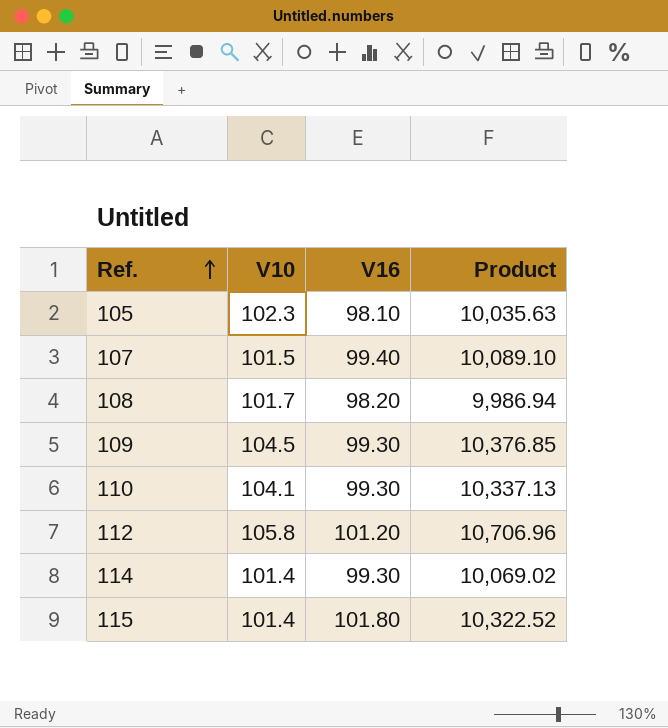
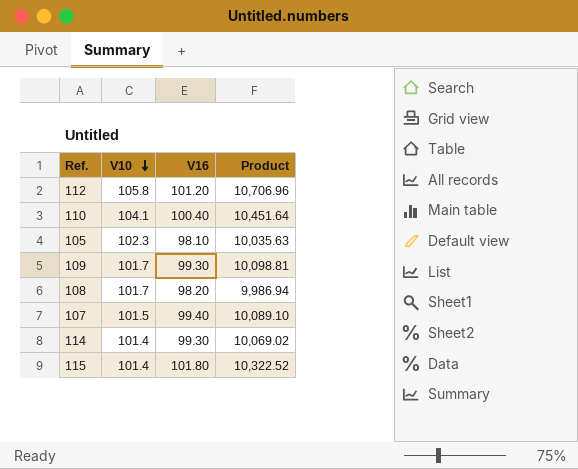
row order: Ref. ascending -> V10 descending
110 | V16: 99.30 -> 100.40
110 | Product: 10,337.13 -> 10,451.64
109 | V10: 104.5 -> 101.7
109 | Product: 10,376.85 -> 10,098.81

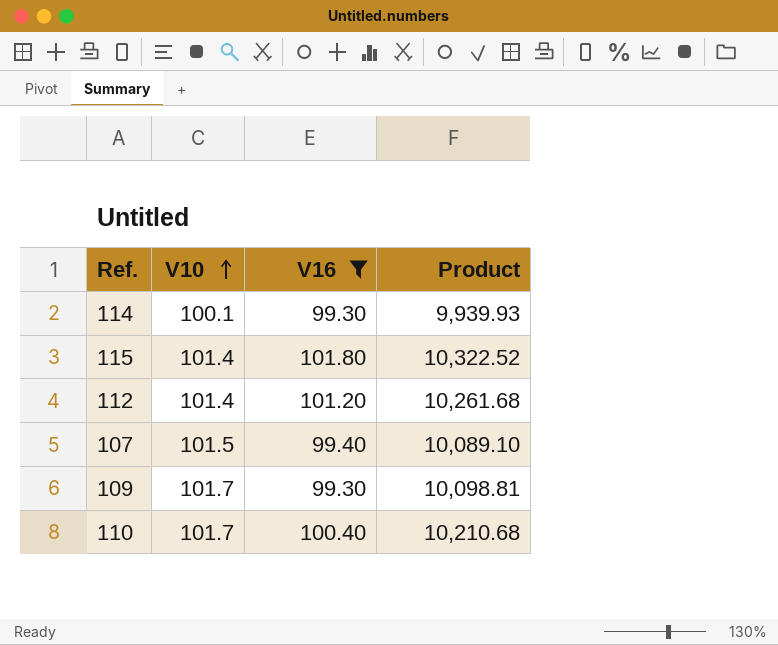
filter: none -> V16 >= 99.30
row order: V10 descending -> V10 ascending
114 | V10: 101.4 -> 100.1
114 | Product: 10,069.02 -> 9,939.93
112 | V10: 105.8 -> 101.4
112 | Product: 10,706.96 -> 10,261.68
110 | V10: 104.1 -> 101.7
110 | Product: 10,451.64 -> 10,210.68

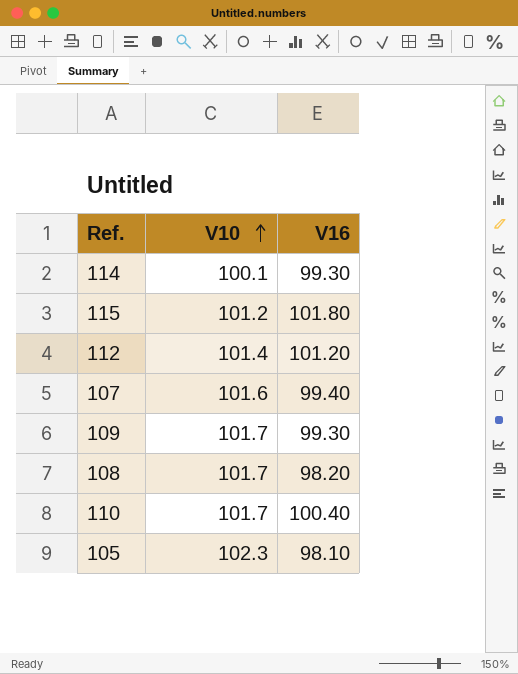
filter: V16 >= 99.30 -> none
column Product | formula: [V10] * [V16] -> none
115 | V10: 101.4 -> 101.2
107 | V10: 101.5 -> 101.6

